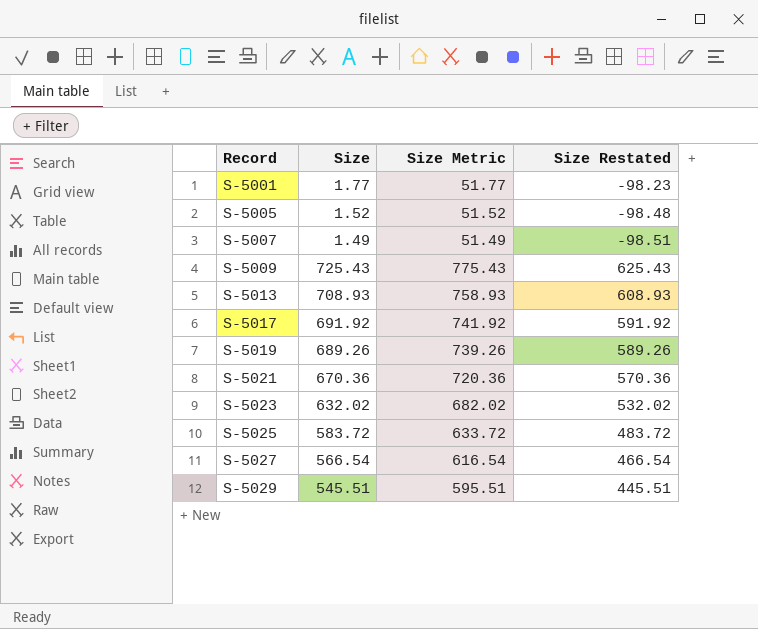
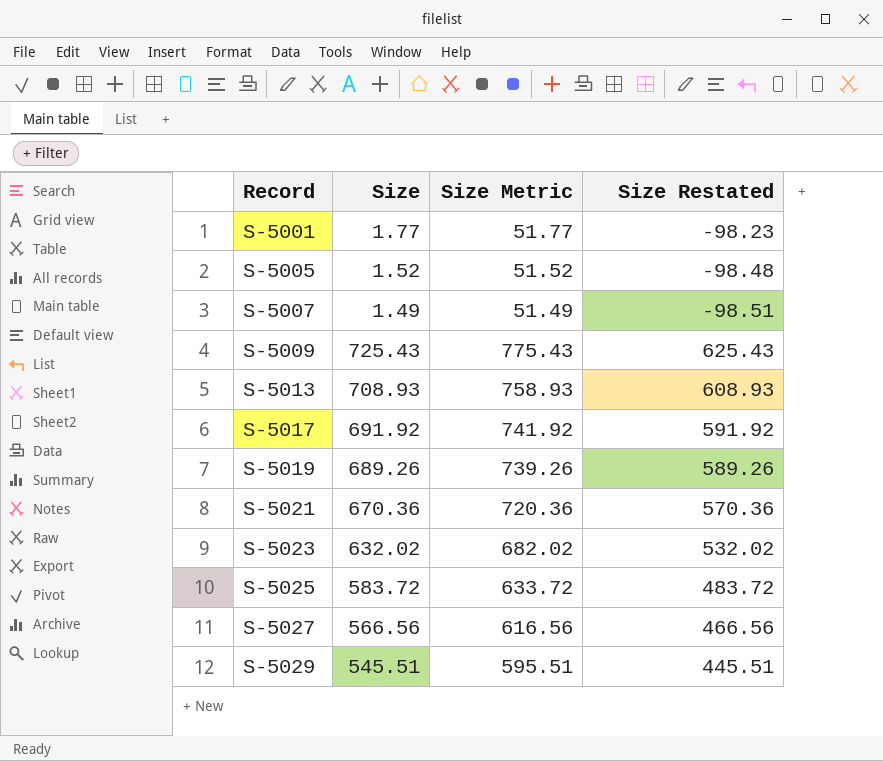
S-5027 | Size: 566.54 -> 566.56
S-5027 | Size Metric: 616.54 -> 616.56
S-5027 | Size Restated: 466.54 -> 466.56

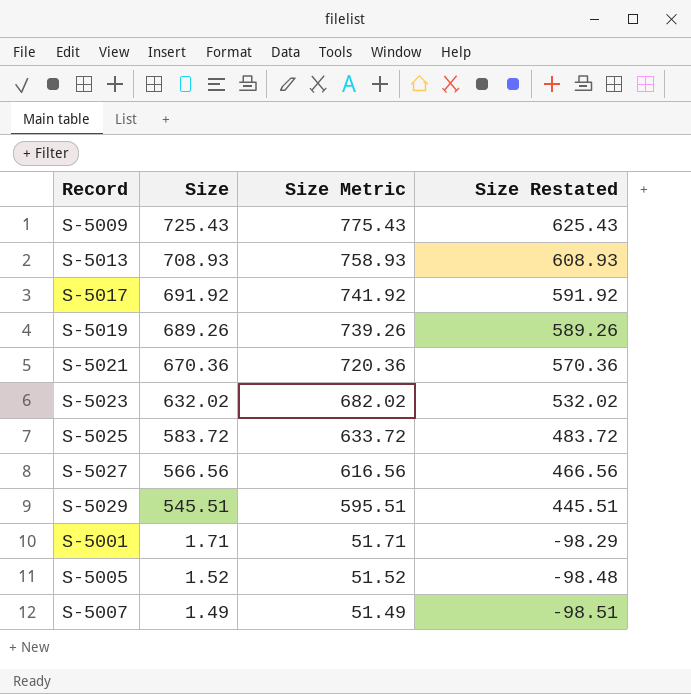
row order: Record ascending -> Size descending
S-5001 | Size: 1.77 -> 1.71
S-5001 | Size Metric: 51.77 -> 51.71
S-5001 | Size Restated: -98.23 -> -98.29

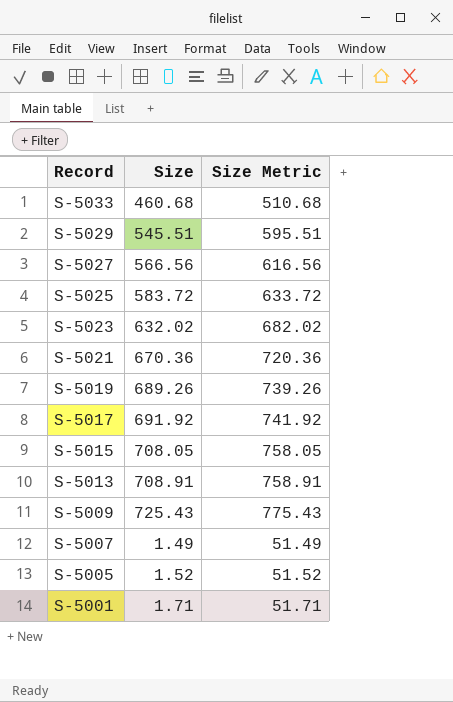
row order: Size descending -> Record descending
column Size Restated | formula: [Size] - 100 -> none
row S-5033: none -> 460.68 | 510.68
row S-5015: none -> 708.05 | 758.05
S-5013 | Size: 708.93 -> 708.91
S-5013 | Size Metric: 758.93 -> 758.91

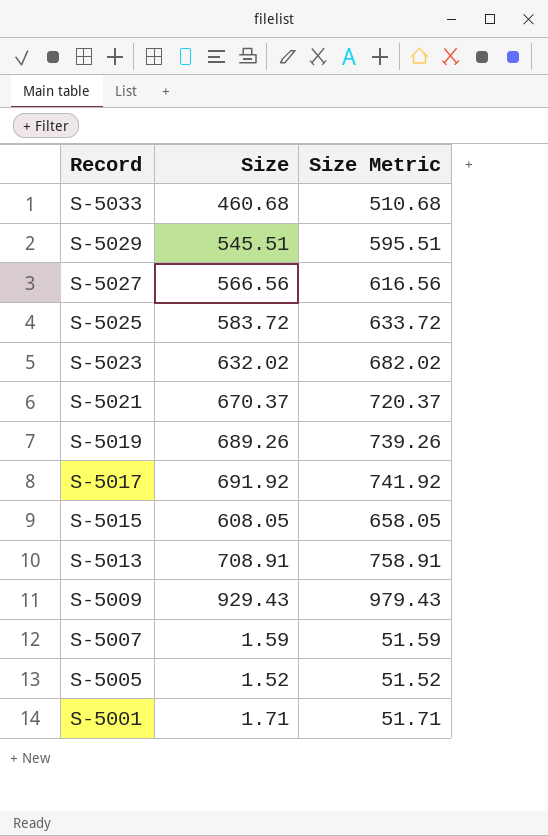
S-5021 | Size: 670.36 -> 670.37
S-5021 | Size Metric: 720.36 -> 720.37
S-5015 | Size: 708.05 -> 608.05
S-5015 | Size Metric: 758.05 -> 658.05
S-5009 | Size: 725.43 -> 929.43
S-5009 | Size Metric: 775.43 -> 979.43
S-5007 | Size: 1.49 -> 1.59
S-5007 | Size Metric: 51.49 -> 51.59

